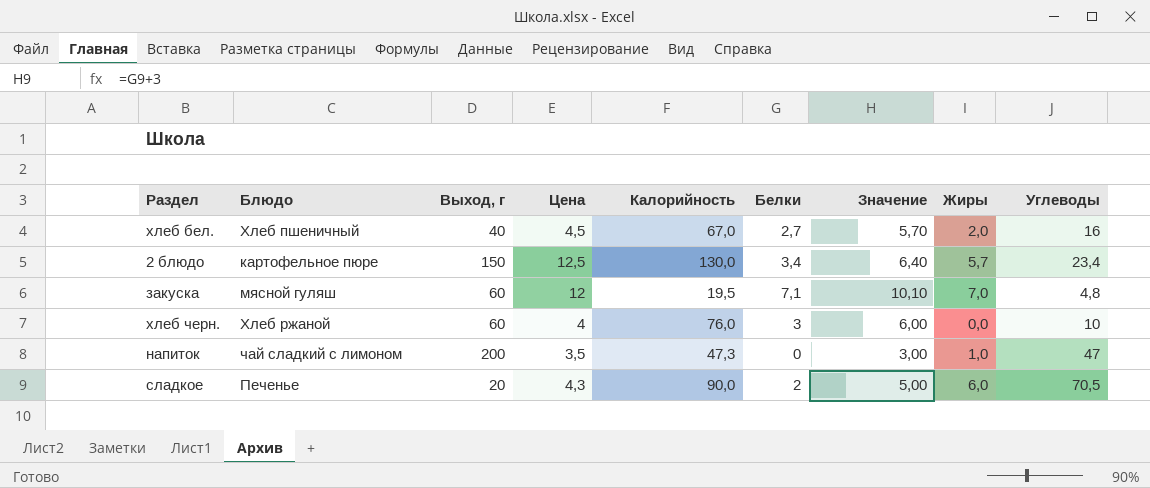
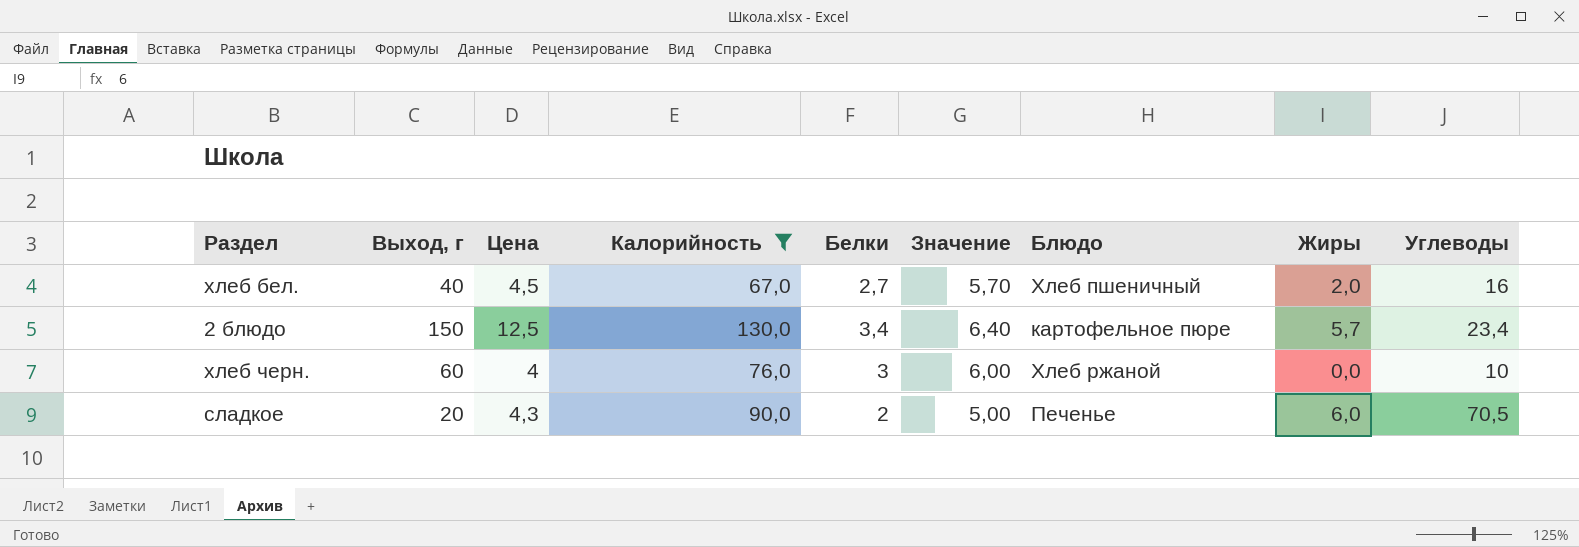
filter: none -> Калорийность >= 67,0
column Блюдо | position: 2 -> 7

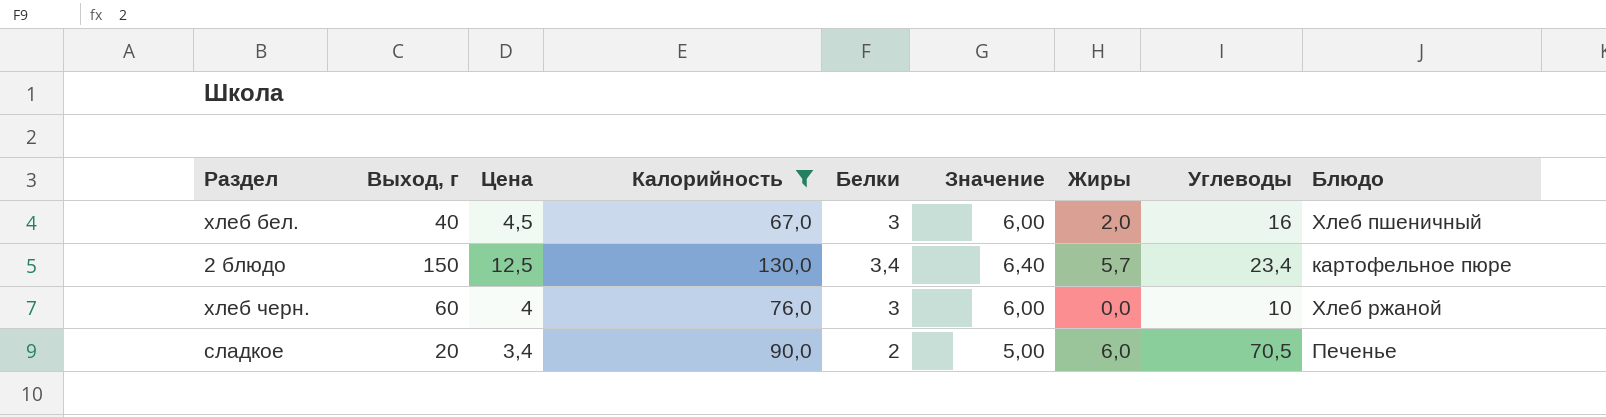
column Блюдо | position: 7 -> 9
хлеб бел. | Белки: 2,7 -> 3
хлеб бел. | Значение: 5,70 -> 6,00
сладкое | Цена: 4,3 -> 3,4

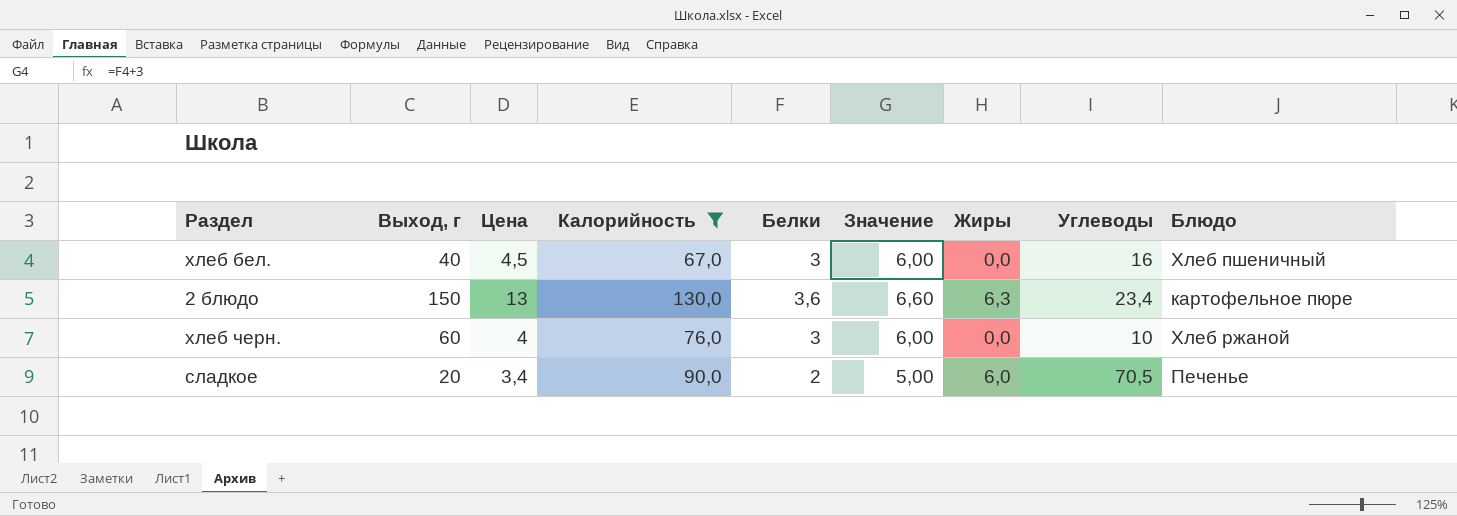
хлеб бел. | Жиры: 2,0 -> 0,0
2 блюдо | Цена: 12,5 -> 13
2 блюдо | Белки: 3,4 -> 3,6
2 блюдо | Значение: 6,40 -> 6,60
2 блюдо | Жиры: 5,7 -> 6,3

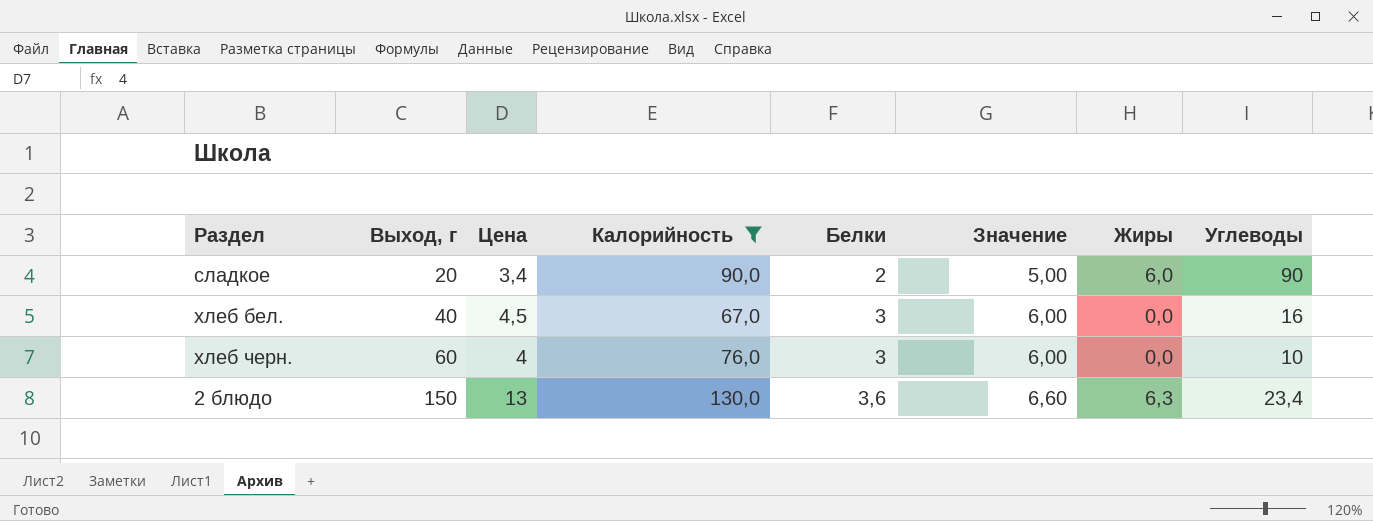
row order: none -> Выход, г ascending
column Блюдо | position: 9 -> none
сладкое | Углеводы: 70,5 -> 90

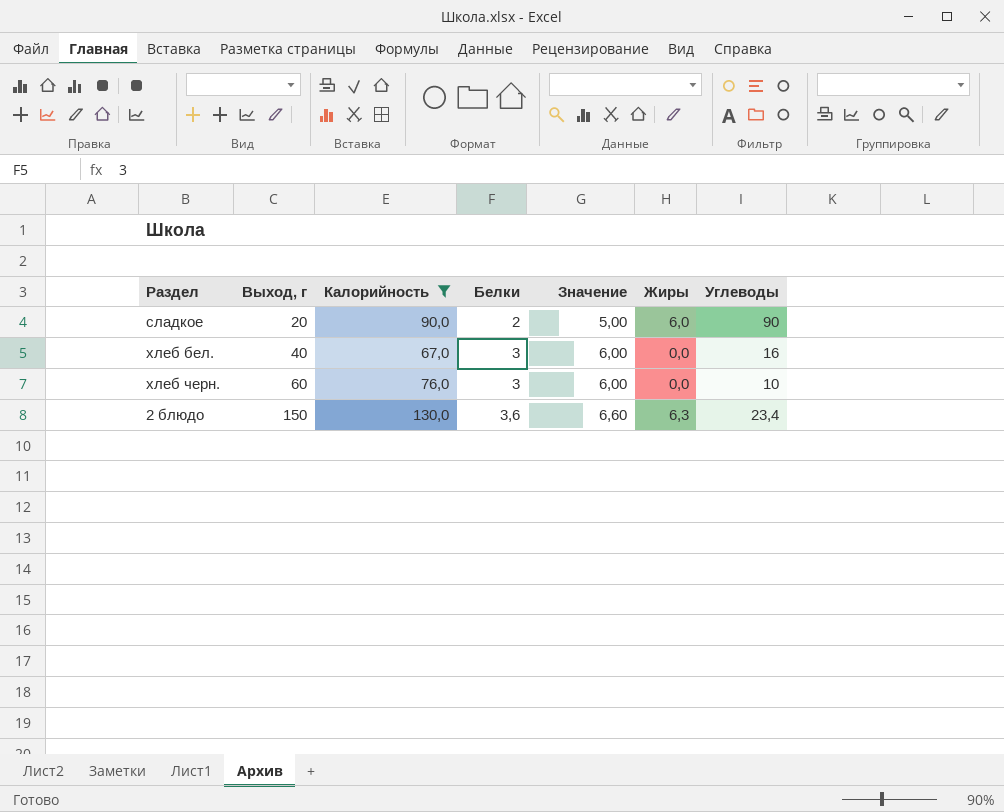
column Цена | position: 3 -> none

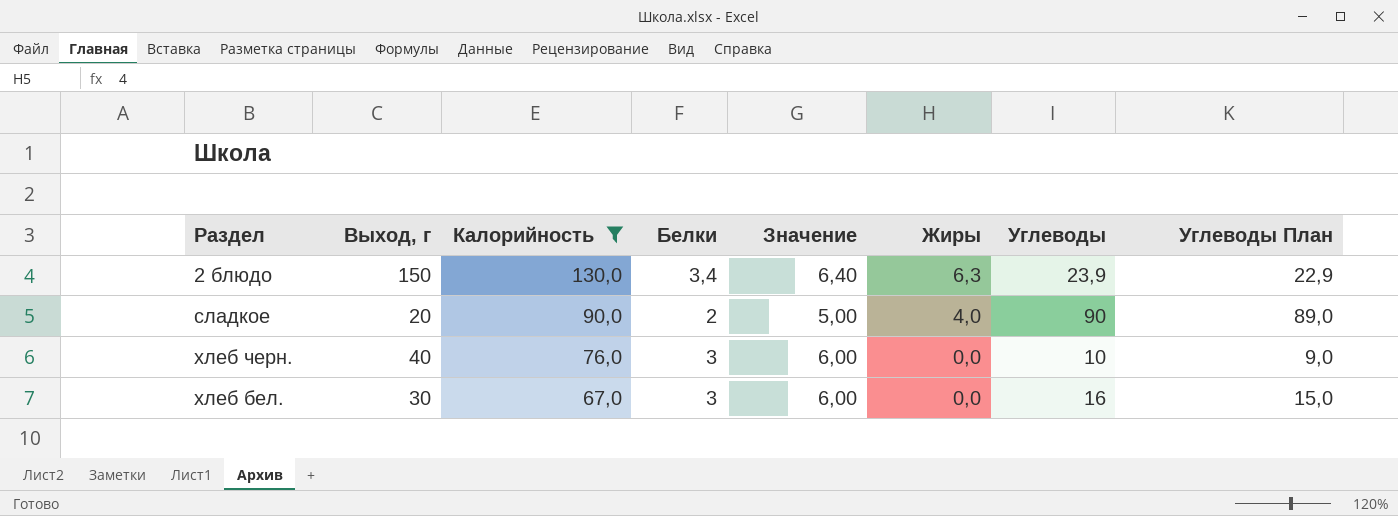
row order: Выход, г ascending -> Калорийность descending
column Углеводы План | formula: none -> [Углеводы] - 1
2 блюдо | Белки: 3,6 -> 3,4
2 блюдо | Значение: 6,60 -> 6,40
2 блюдо | Углеводы: 23,4 -> 23,9
сладкое | Жиры: 6,0 -> 4,0
хлеб черн. | Выход, г: 60 -> 40
хлеб бел. | Выход, г: 40 -> 30

